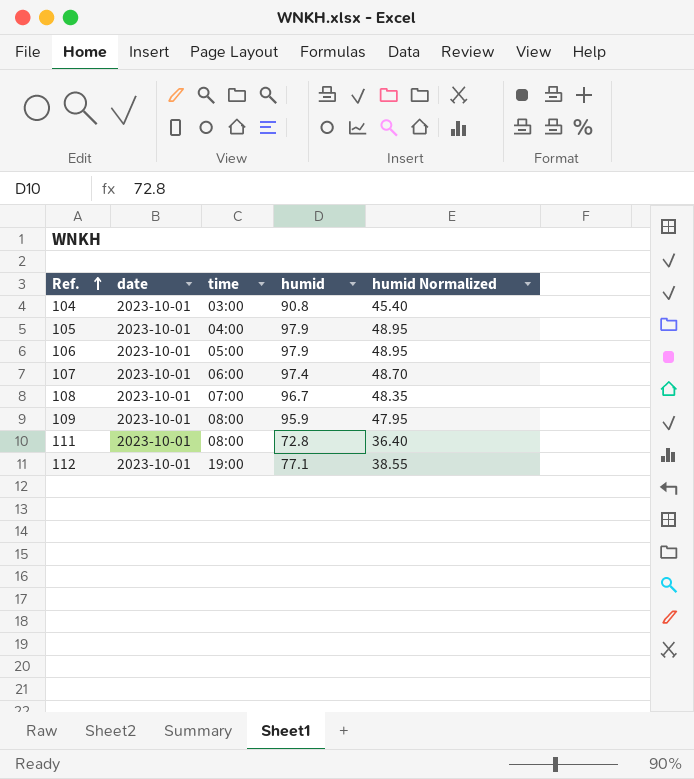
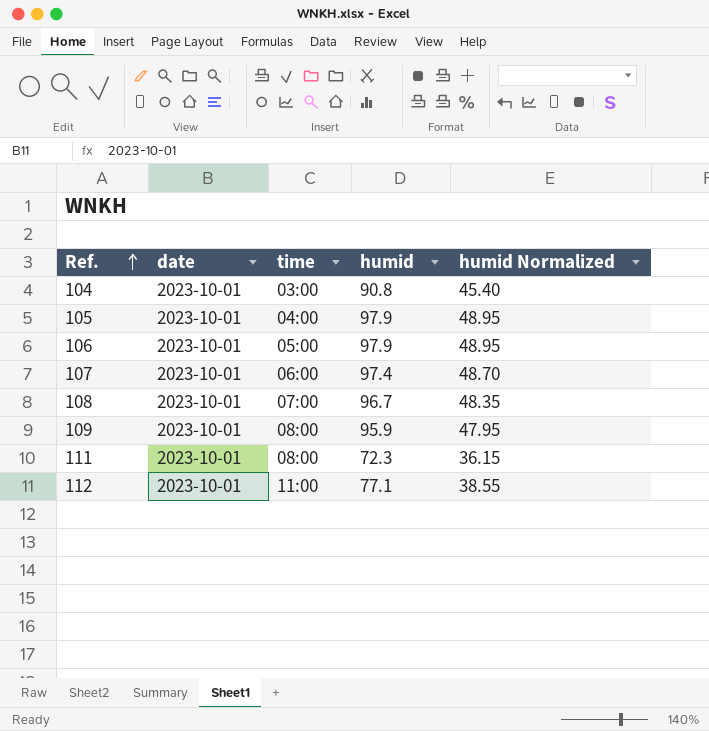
111 | humid: 72.8 -> 72.3
111 | humid Normalized: 36.40 -> 36.15
112 | time: 19:00 -> 11:00

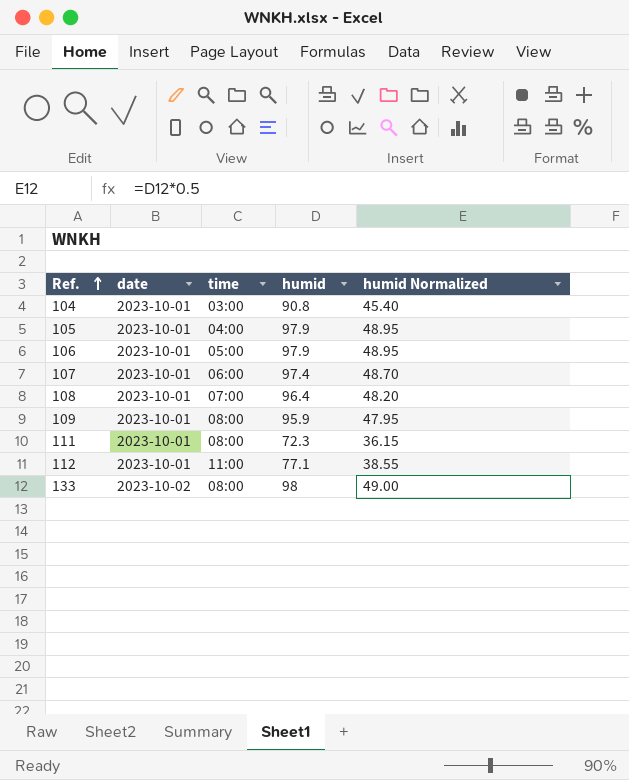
108 | humid: 96.7 -> 96.4
108 | humid Normalized: 48.35 -> 48.20
row 133: none -> 2023-10-02 | 08:00 | 98 | 49.00

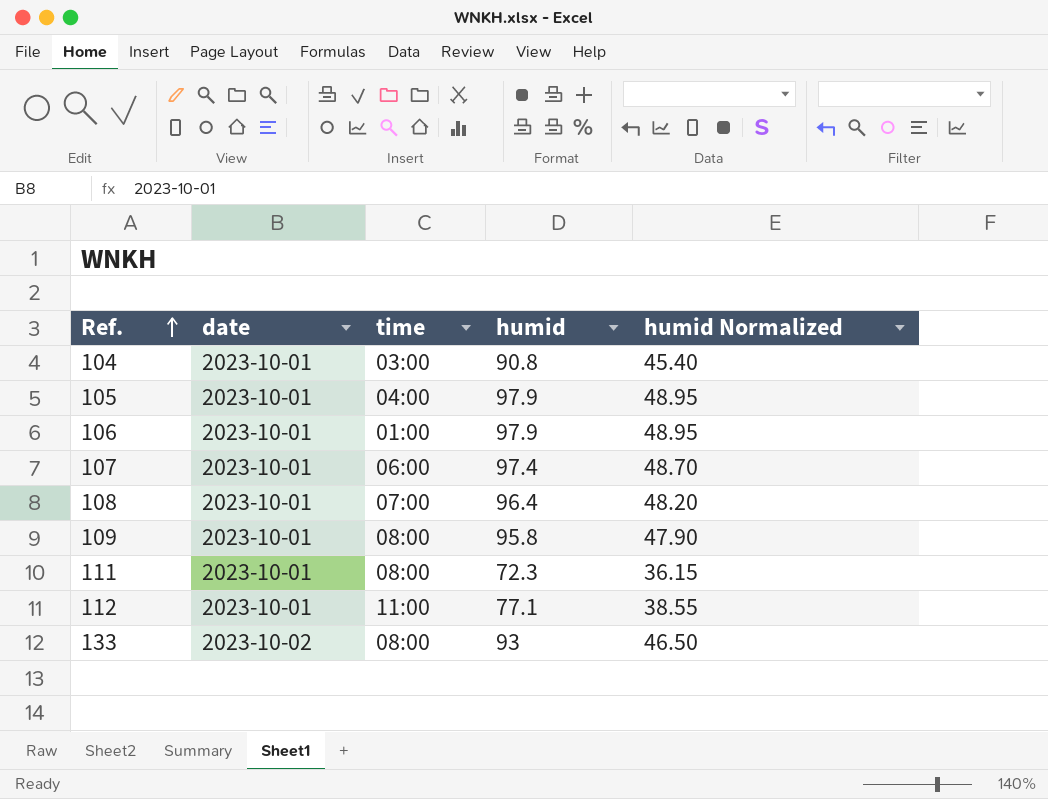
106 | time: 05:00 -> 01:00
109 | humid: 95.9 -> 95.8
109 | humid Normalized: 47.95 -> 47.90
133 | humid: 98 -> 93
133 | humid Normalized: 49.00 -> 46.50

